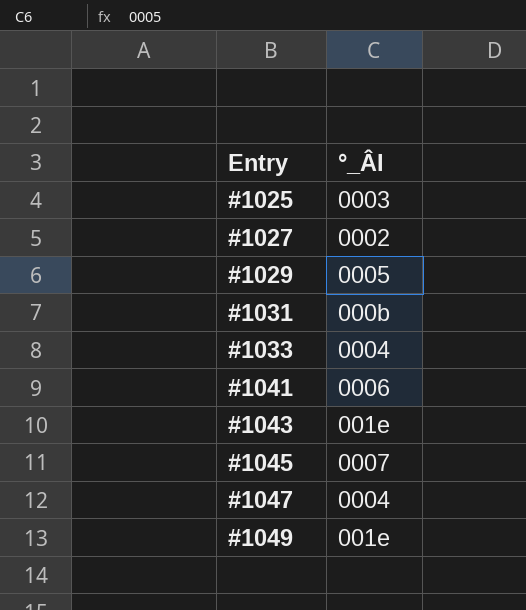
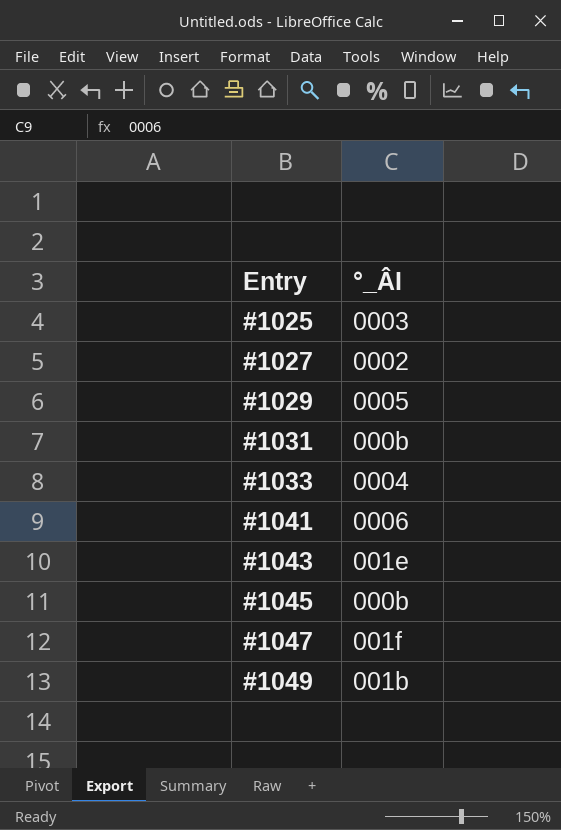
#1045 | °_ÂI: 0007 -> 000b
#1047 | °_ÂI: 0004 -> 001f
#1049 | °_ÂI: 001e -> 001b

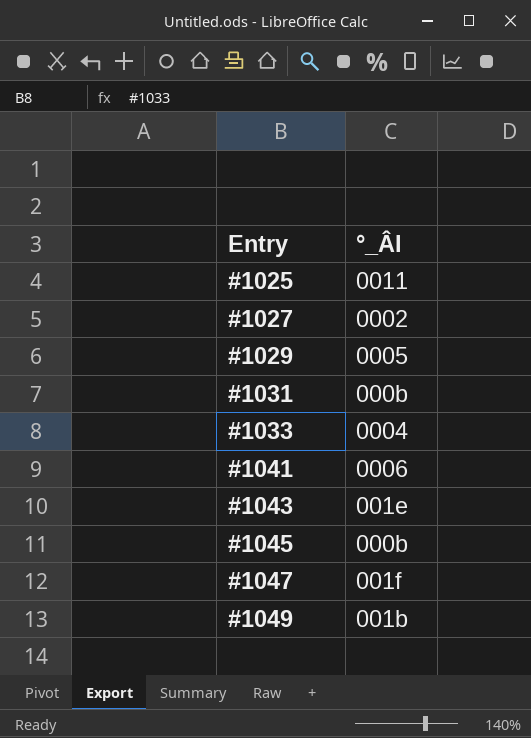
#1025 | °_ÂI: 0003 -> 0011

